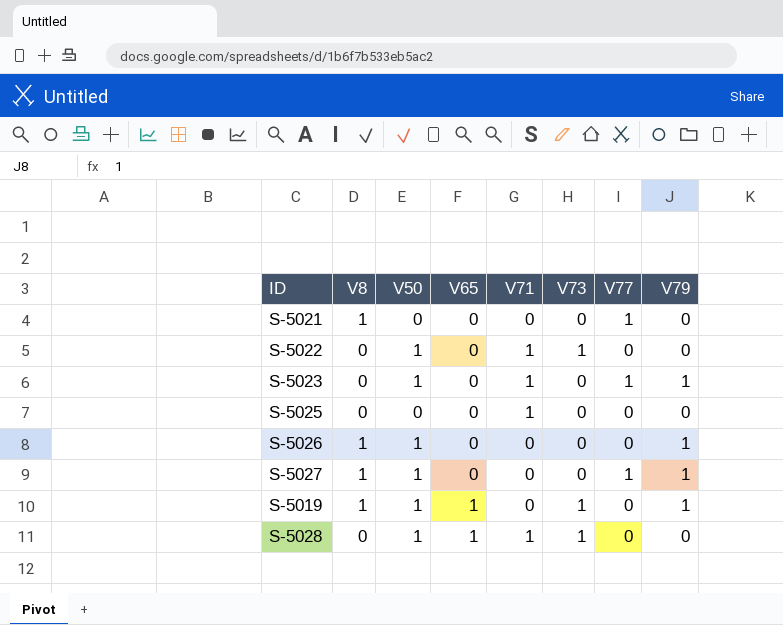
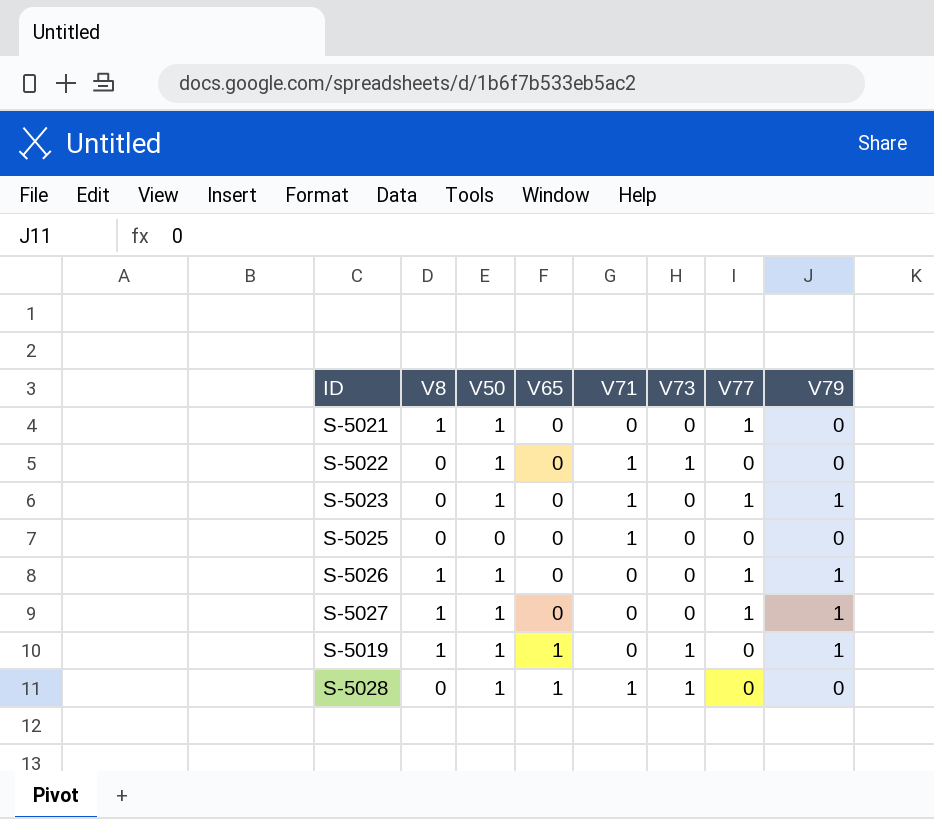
S-5021 | V50: 0 -> 1
S-5026 | V77: 0 -> 1

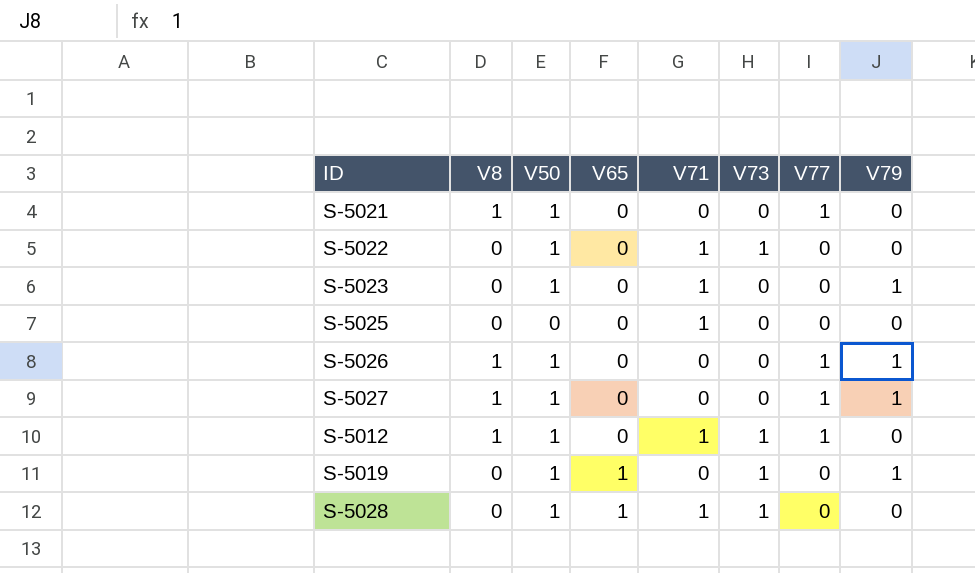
S-5023 | V77: 1 -> 0
row S-5012: none -> 1 | 1 | 0 | 1 | 1 | 1 | 0
S-5019 | V8: 1 -> 0

